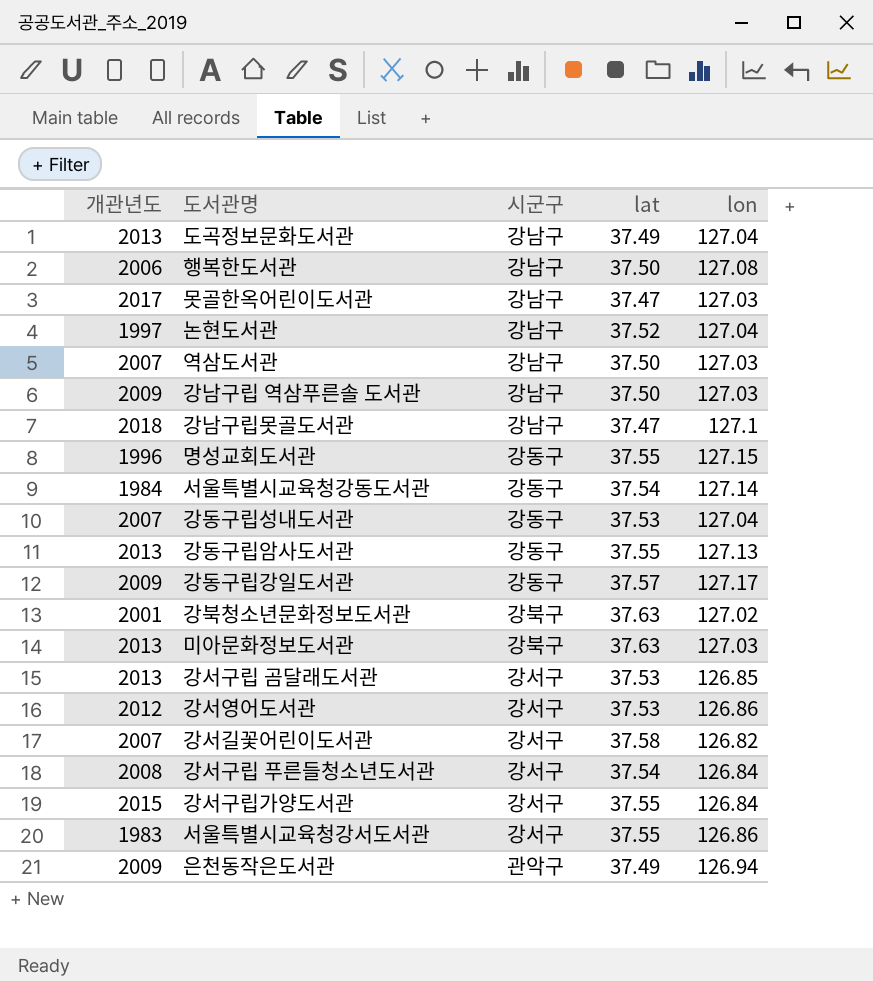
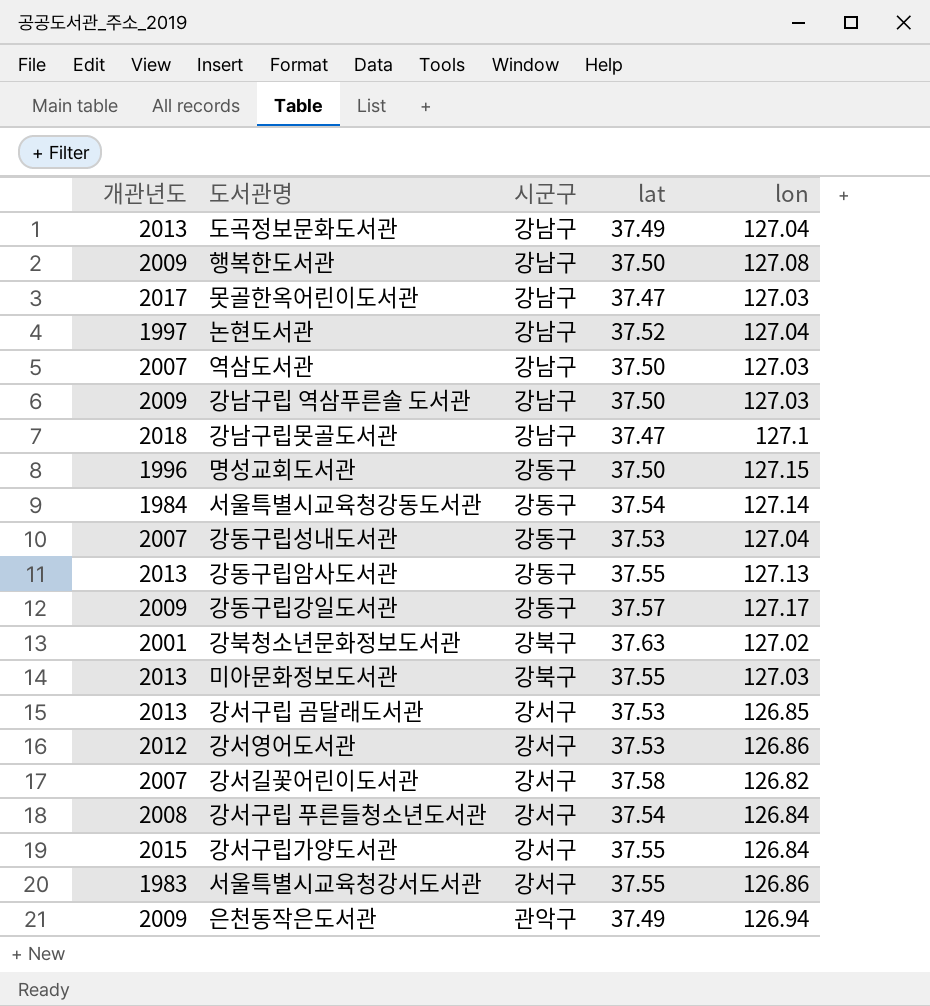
행복한도서관 | 개관년도: 2006 -> 2009
명성교회도서관 | lat: 37.55 -> 37.50
미아문화정보도서관 | lat: 37.63 -> 37.55

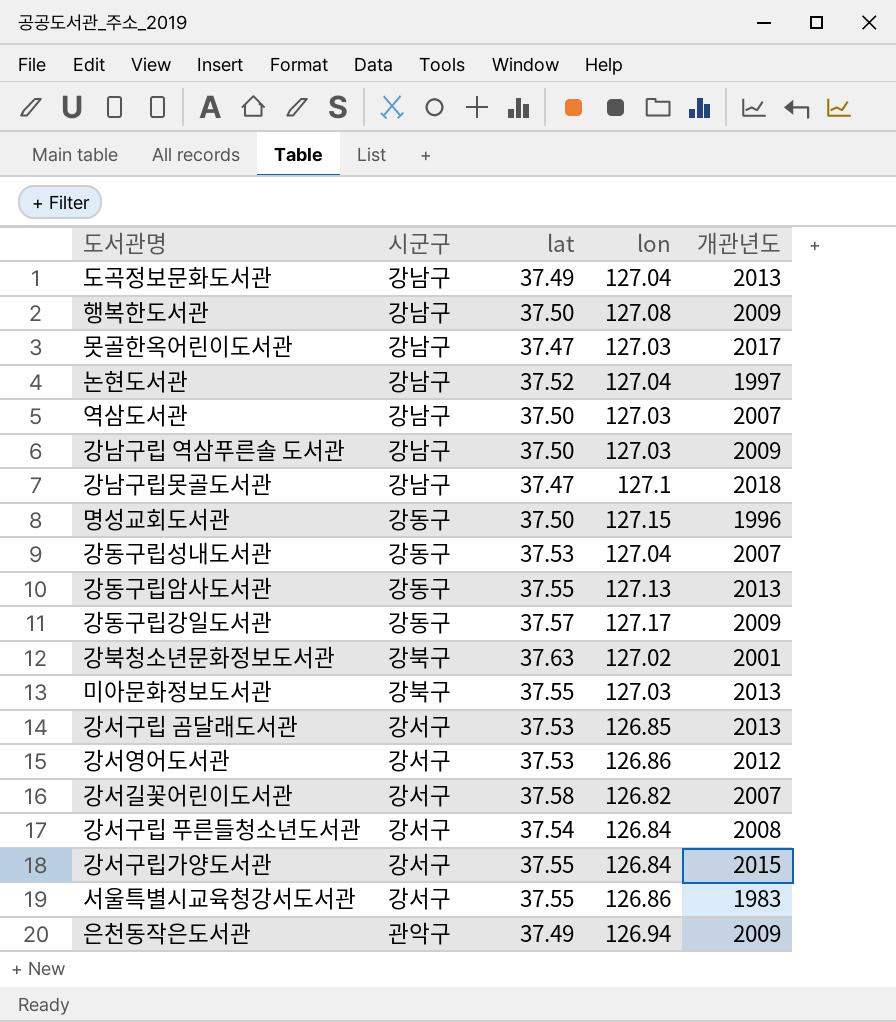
column 개관년도 | position: 1 -> 5
row 서울특별시교육청강동도서관: 1984 | 강동구 | 37.54 | 127.14 -> none

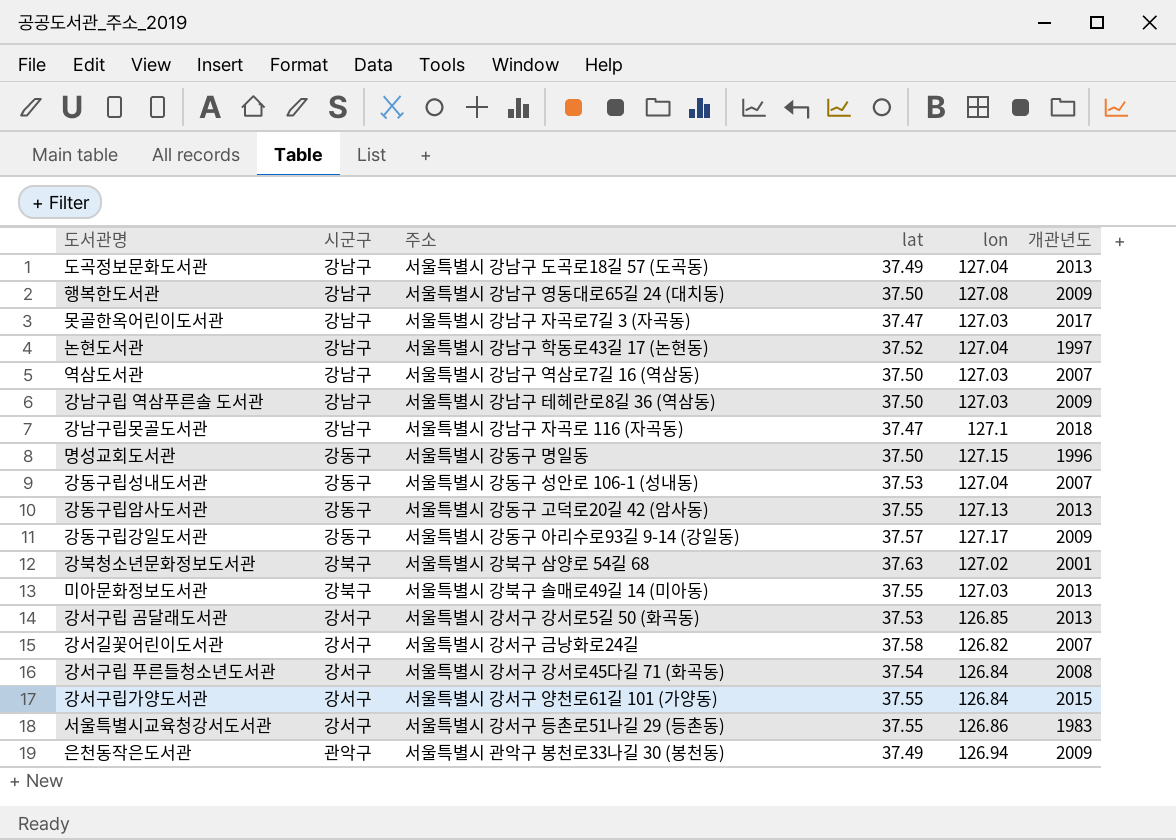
column 주소 | position: none -> 3
row 강서영어도서관: 강서구 | 37.53 | 126.86 | 2012 -> none

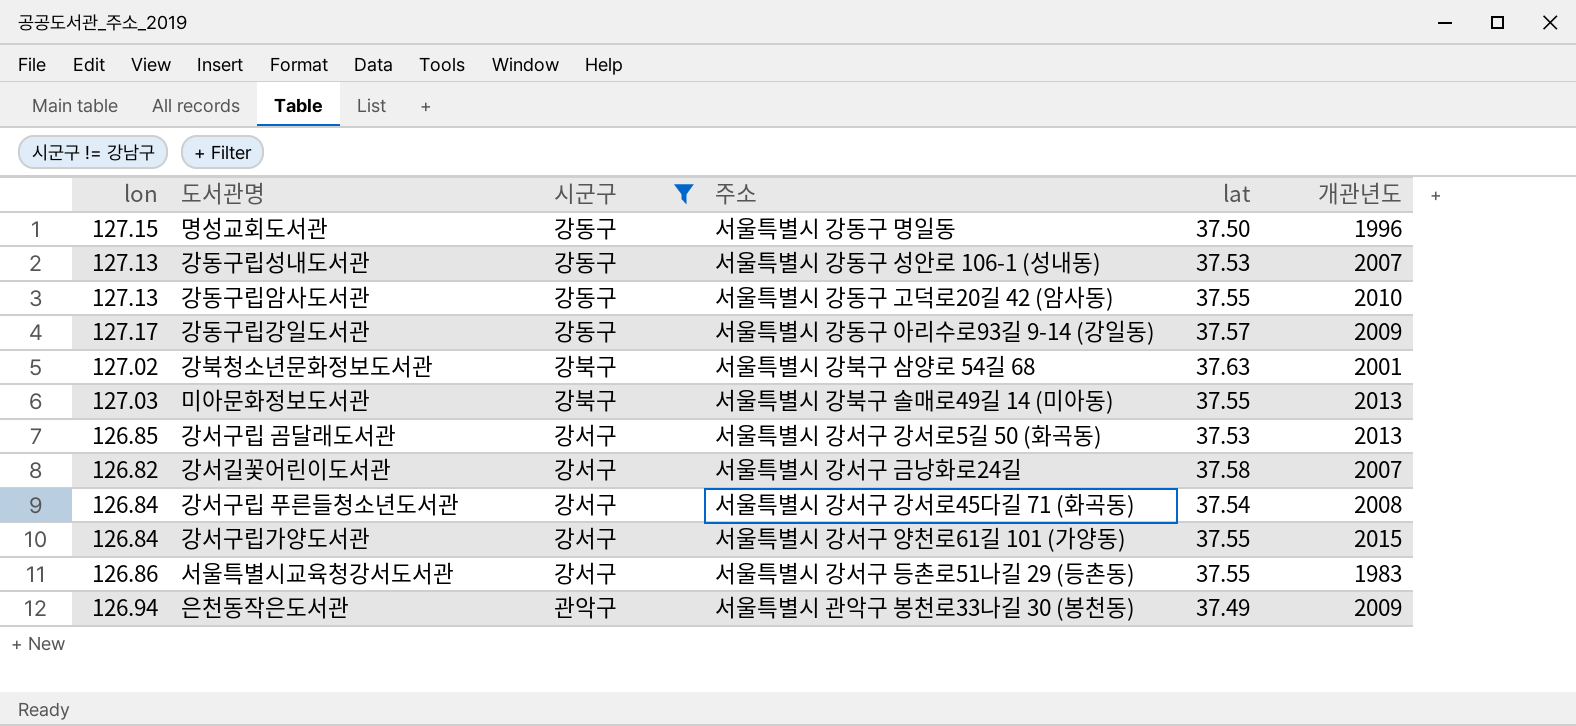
filter: none -> 시군구 != 강남구
column lon | position: 5 -> 1
강동구립성내도서관 | lon: 127.04 -> 127.13
강동구립암사도서관 | 개관년도: 2013 -> 2010

